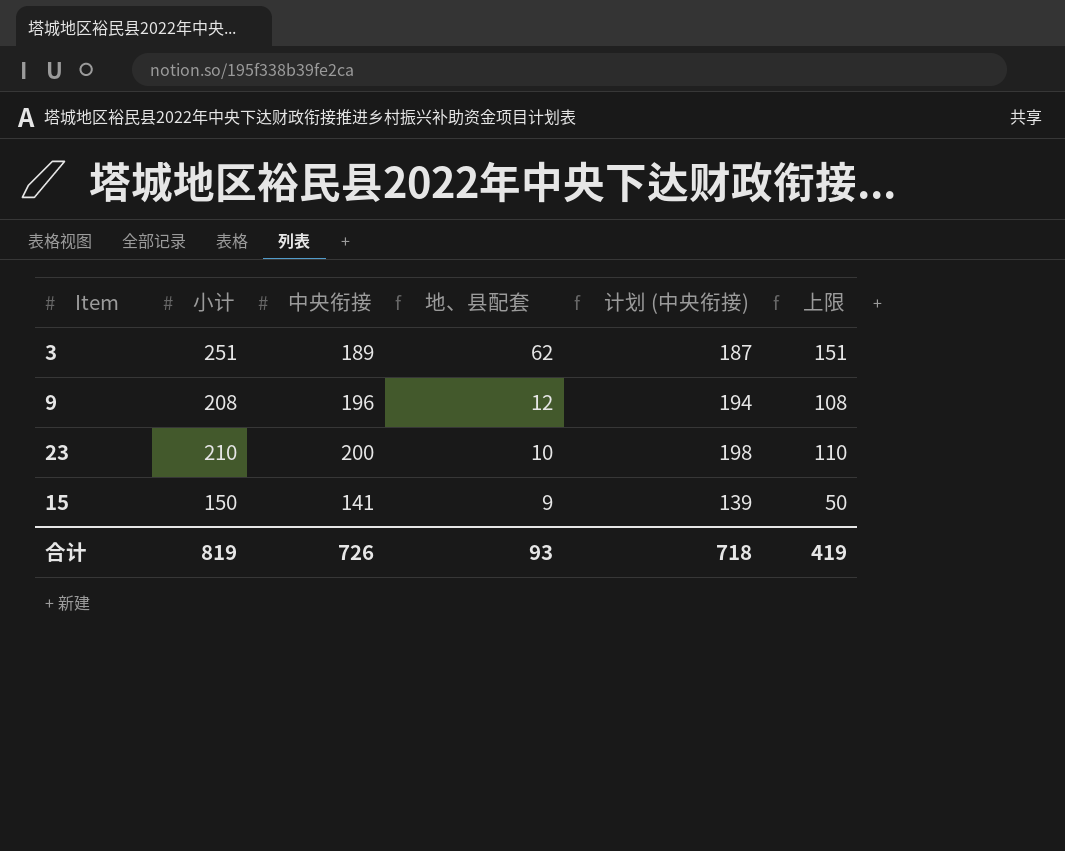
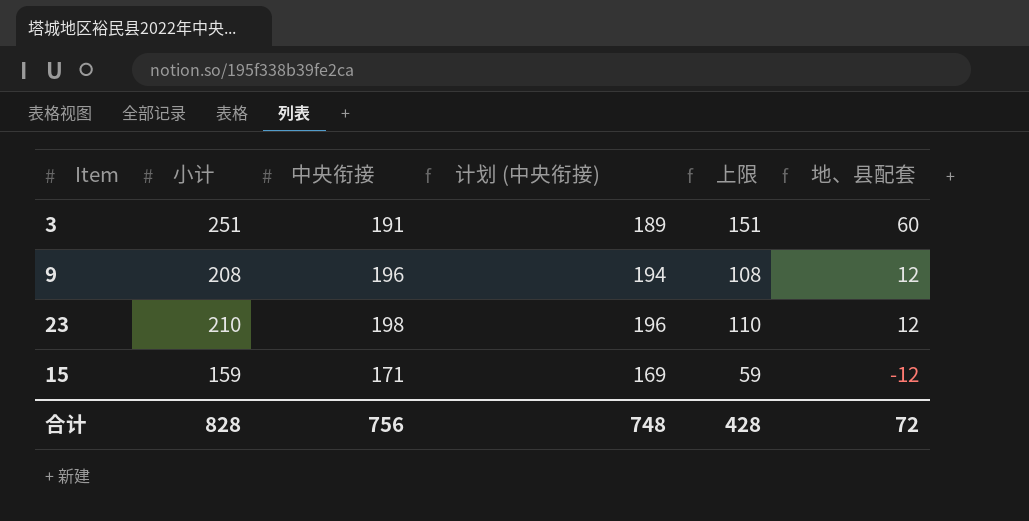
column 地、县配套 | position: 4 -> 6
3 | 中央衔接: 189 -> 191
3 | 计划 (中央衔接): 187 -> 189
3 | 地、县配套: 62 -> 60
23 | 中央衔接: 200 -> 198
23 | 计划 (中央衔接): 198 -> 196
23 | 地、县配套: 10 -> 12
15 | 小计: 150 -> 159
15 | 中央衔接: 141 -> 171
15 | 计划 (中央衔接): 139 -> 169
15 | 上限: 50 -> 59
15 | 地、县配套: 9 -> -12
合计 | 小计: 819 -> 828
合计 | 中央衔接: 726 -> 756
合计 | 计划 (中央衔接): 718 -> 748
合计 | 上限: 419 -> 428
合计 | 地、县配套: 93 -> 72

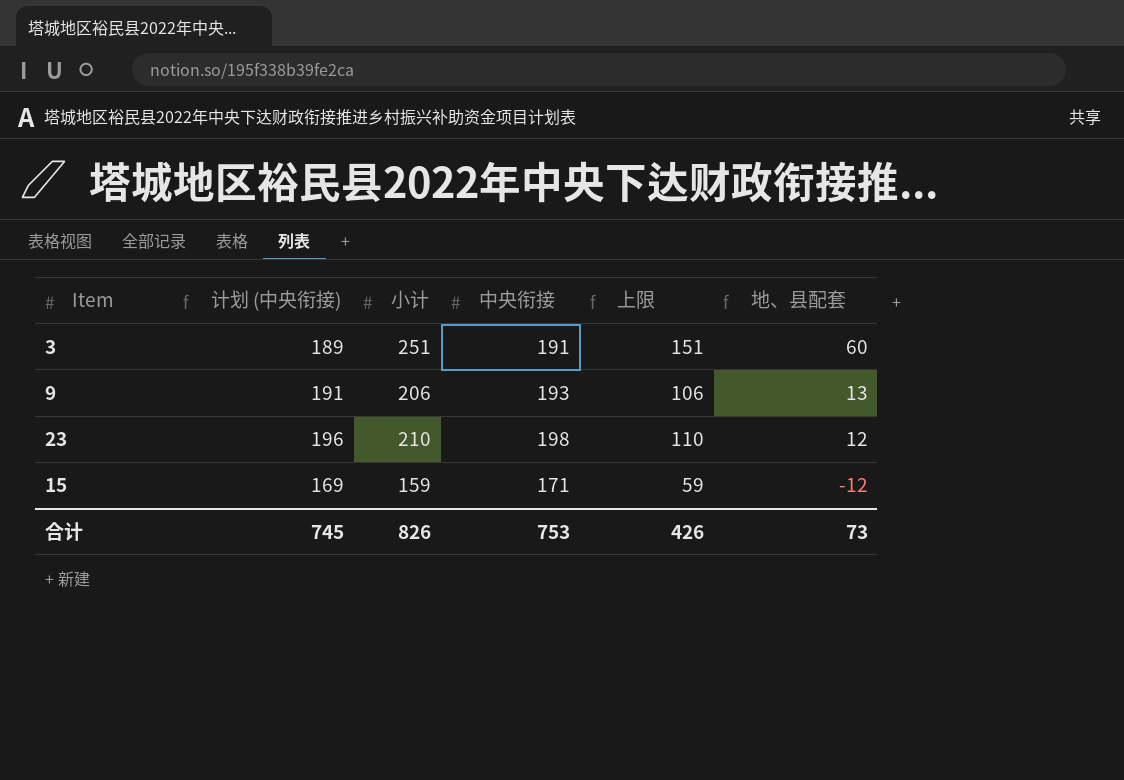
column 计划 (中央衔接) | position: 4 -> 2
9 | 计划 (中央衔接): 194 -> 191
9 | 小计: 208 -> 206
9 | 中央衔接: 196 -> 193
9 | 上限: 108 -> 106
9 | 地、县配套: 12 -> 13
合计 | 计划 (中央衔接): 748 -> 745
合计 | 小计: 828 -> 826
合计 | 中央衔接: 756 -> 753
合计 | 上限: 428 -> 426
合计 | 地、县配套: 72 -> 73

